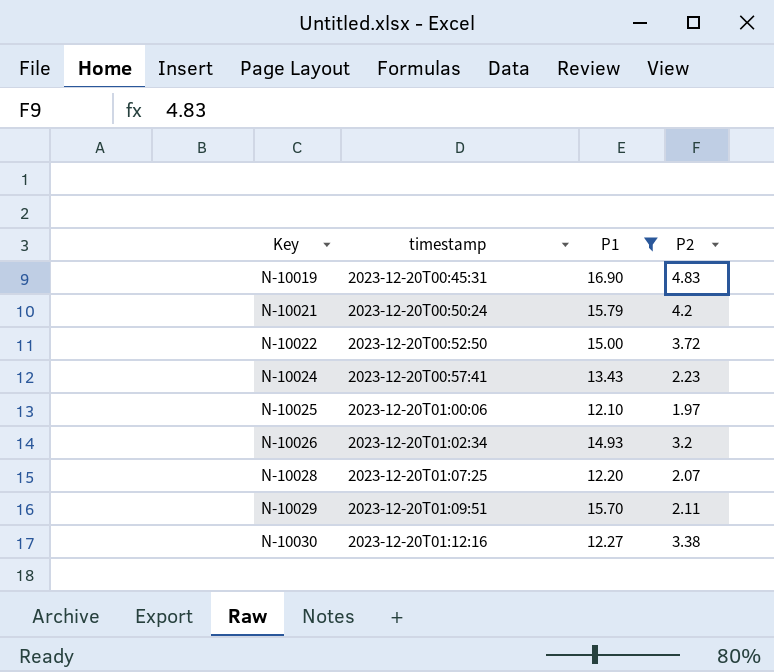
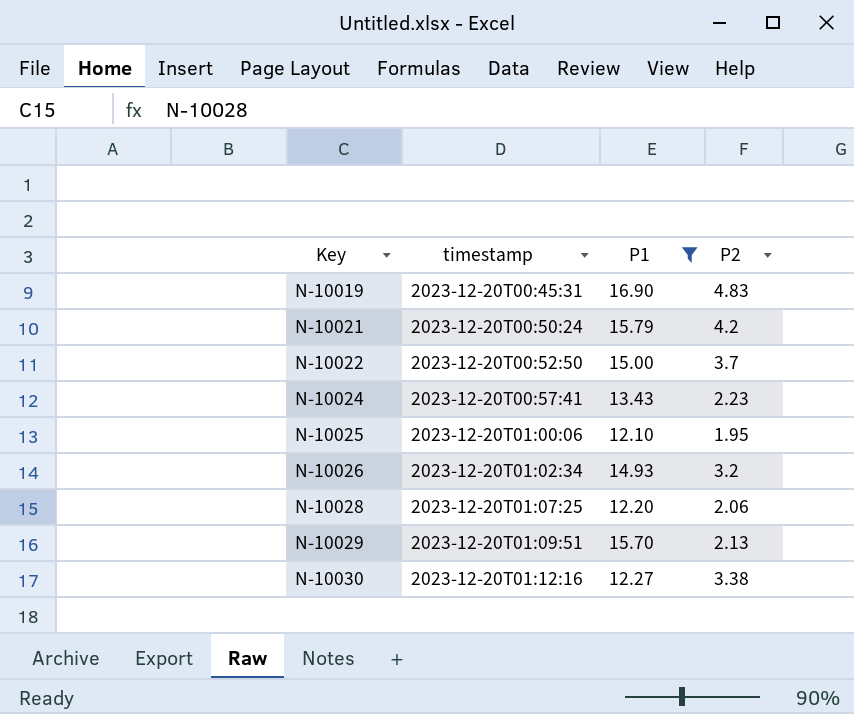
N-10022 | P2: 3.72 -> 3.7
N-10025 | P2: 1.97 -> 1.95
N-10028 | P2: 2.07 -> 2.06
N-10029 | P2: 2.11 -> 2.13

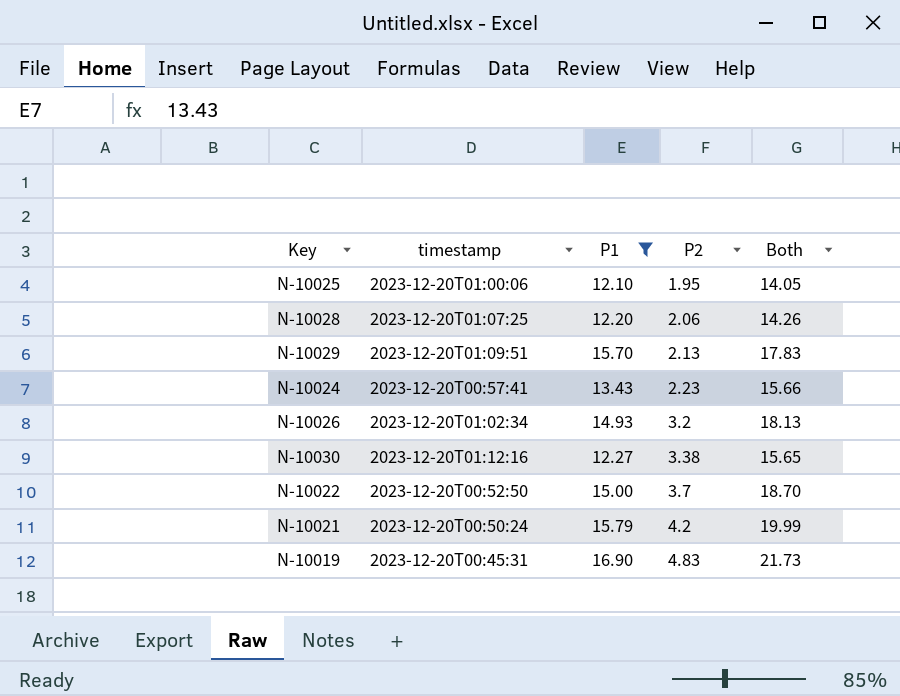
row order: Key ascending -> P2 ascending
column Both | formula: none -> [P1] + [P2]

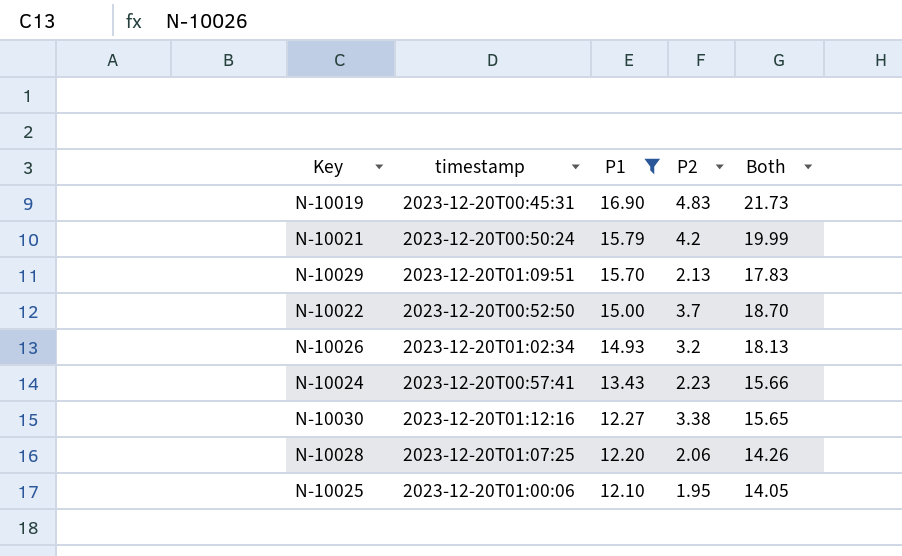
row order: P2 ascending -> P1 descending

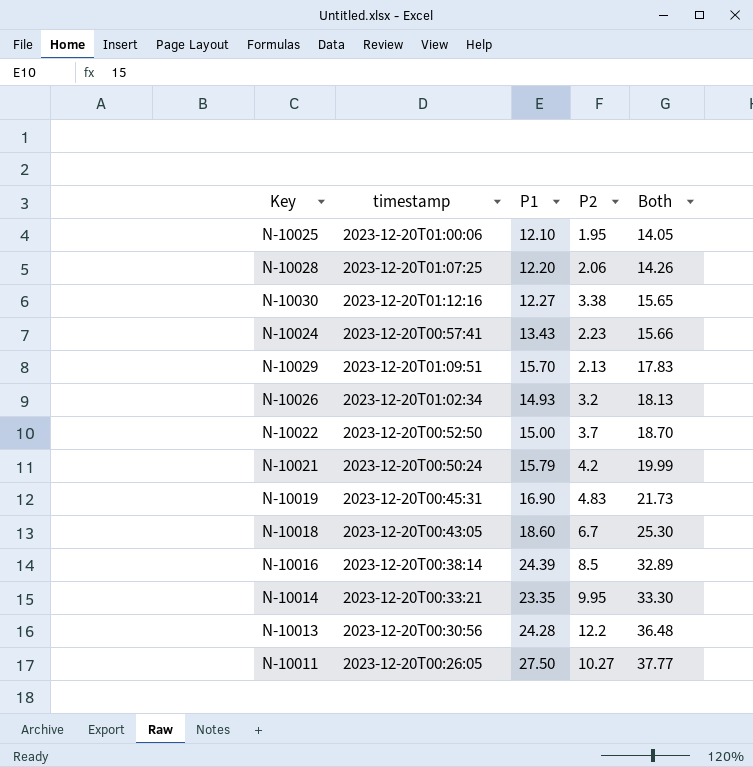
filter: P1 <= 16.90 -> none
row order: P1 descending -> Both ascending

